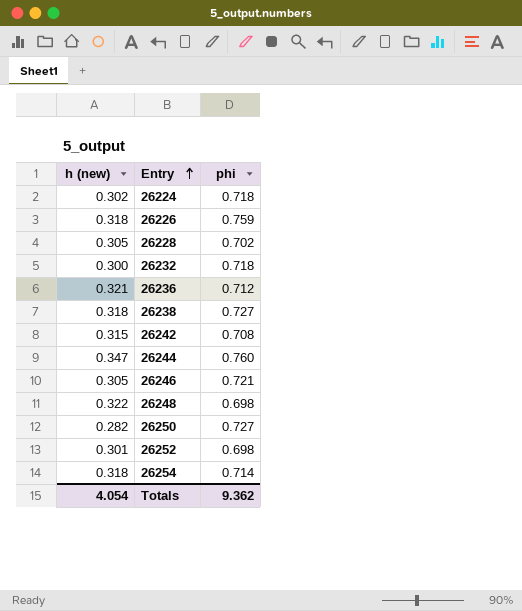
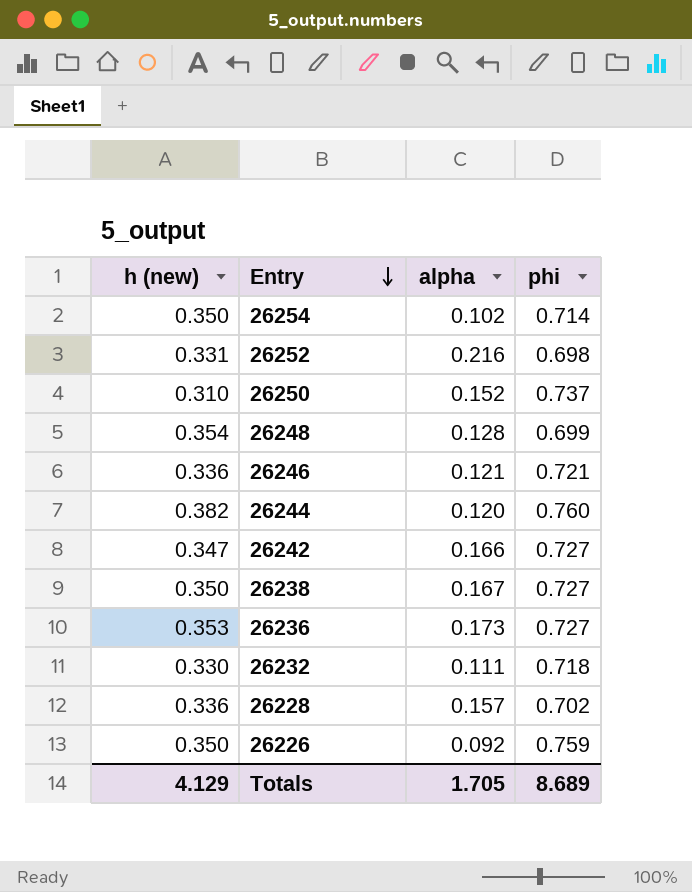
row order: Entry ascending -> Entry descending
column alpha | position: none -> 3
row 26224: 0.302 | 0.718 -> none
26254 | h (new): 0.318 -> 0.350
26252 | h (new): 0.301 -> 0.331
26250 | h (new): 0.282 -> 0.310
26250 | phi: 0.727 -> 0.737
26248 | h (new): 0.322 -> 0.354
26248 | phi: 0.698 -> 0.699
26246 | h (new): 0.305 -> 0.336
26244 | h (new): 0.347 -> 0.382
26242 | h (new): 0.315 -> 0.347
26242 | phi: 0.708 -> 0.727
26238 | h (new): 0.318 -> 0.350
26236 | h (new): 0.321 -> 0.353
26236 | phi: 0.712 -> 0.727
26232 | h (new): 0.300 -> 0.330
26228 | h (new): 0.305 -> 0.336
26226 | h (new): 0.318 -> 0.350
Totals | h (new): 4.054 -> 4.129
Totals | phi: 9.362 -> 8.689

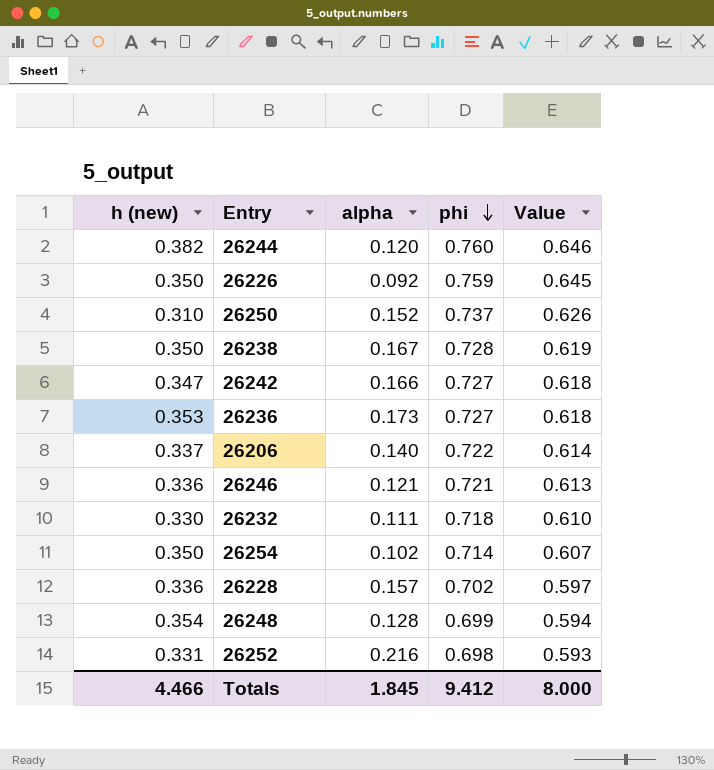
row order: Entry descending -> phi descending
column Value | formula: none -> [phi] * 0.85
26238 | phi: 0.727 -> 0.728
row 26206: none -> 0.337 | 0.140 | 0.722 | 0.614
Totals | h (new): 4.129 -> 4.466
Totals | alpha: 1.705 -> 1.845
Totals | phi: 8.689 -> 9.412

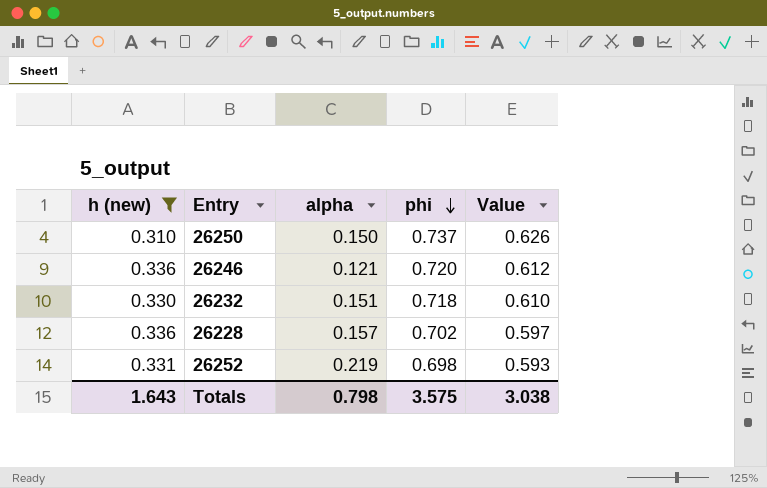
filter: none -> h (new) <= 0.336
26250 | alpha: 0.152 -> 0.150
26246 | phi: 0.721 -> 0.720
26246 | Value: 0.613 -> 0.612
26232 | alpha: 0.111 -> 0.151
26252 | alpha: 0.216 -> 0.219
Totals | h (new): 4.466 -> 1.643
Totals | alpha: 1.845 -> 0.798
Totals | phi: 9.412 -> 3.575
Totals | Value: 8.000 -> 3.038

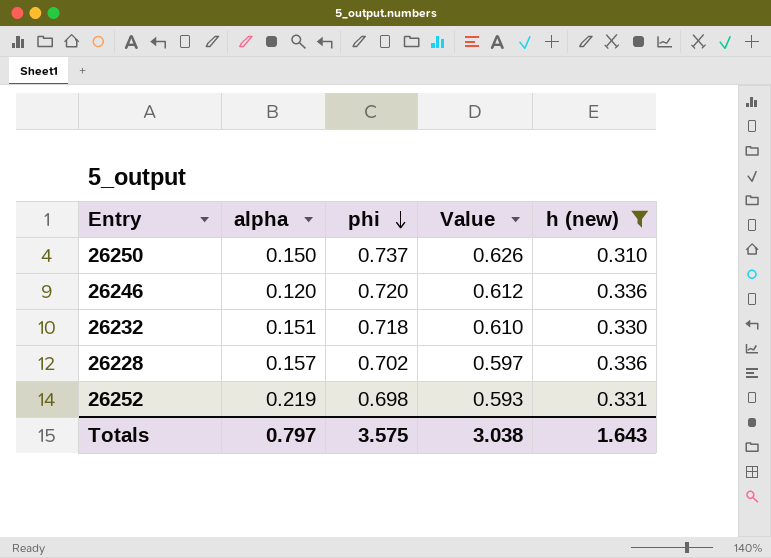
column h (new) | position: 1 -> 5
26246 | alpha: 0.121 -> 0.120
Totals | alpha: 0.798 -> 0.797

